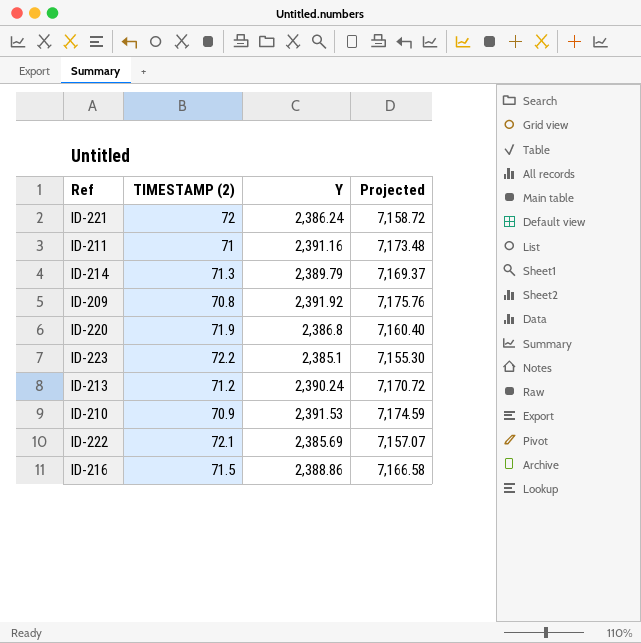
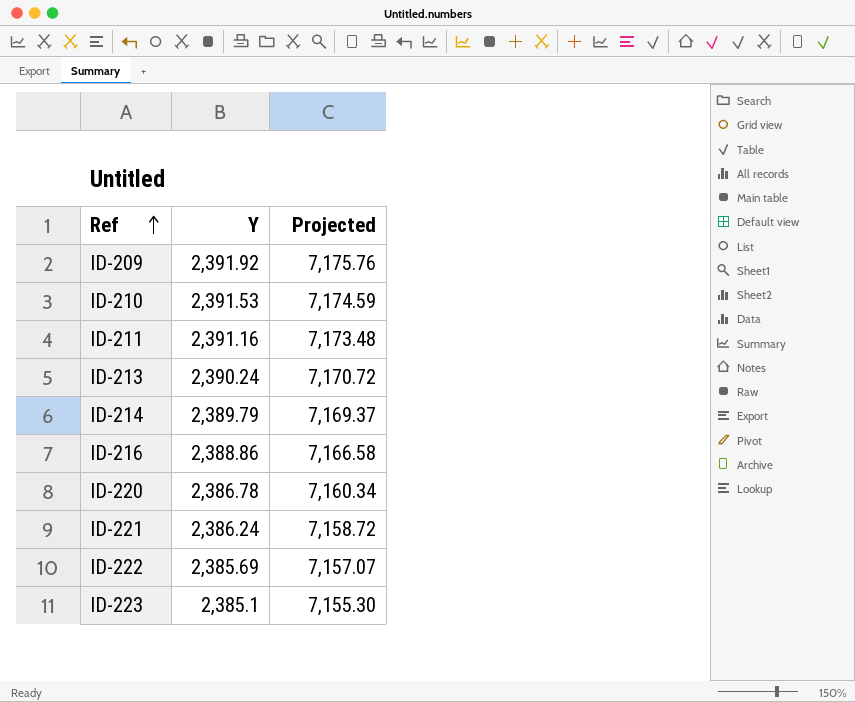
row order: none -> Ref ascending
column TIMESTAMP (2) | position: 2 -> none
ID-220 | Y: 2,386.8 -> 2,386.78
ID-220 | Projected: 7,160.40 -> 7,160.34

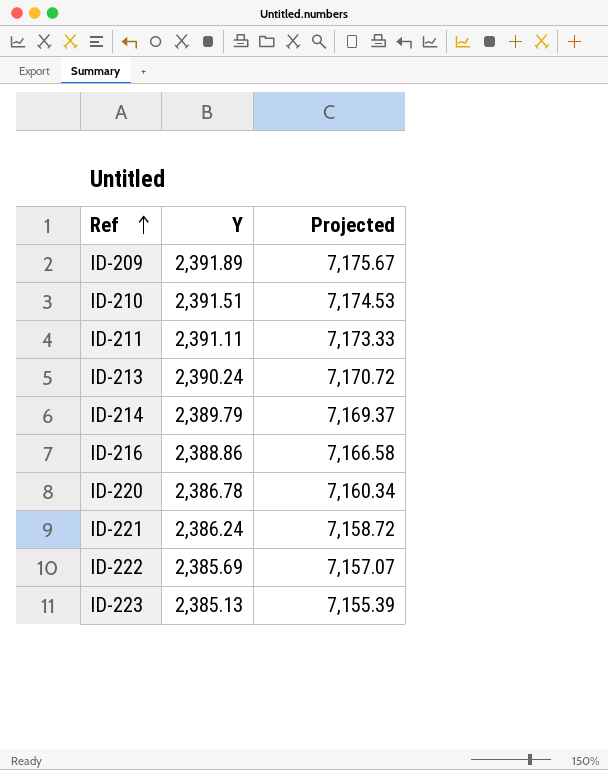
ID-209 | Y: 2,391.92 -> 2,391.89
ID-209 | Projected: 7,175.76 -> 7,175.67
ID-210 | Y: 2,391.53 -> 2,391.51
ID-210 | Projected: 7,174.59 -> 7,174.53
ID-211 | Y: 2,391.16 -> 2,391.11
ID-211 | Projected: 7,173.48 -> 7,173.33
ID-223 | Y: 2,385.1 -> 2,385.13
ID-223 | Projected: 7,155.30 -> 7,155.39

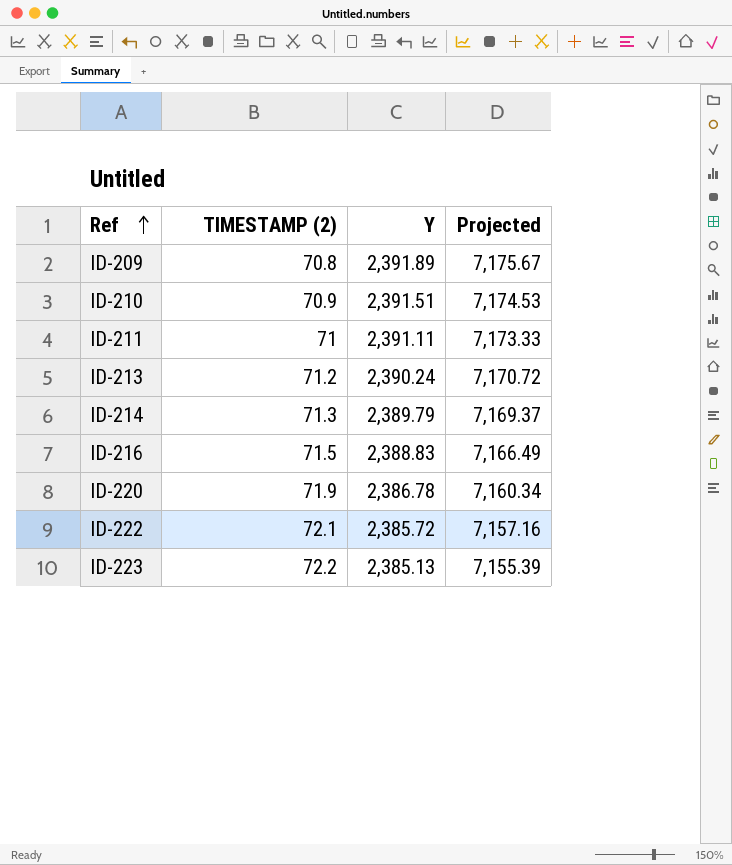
column TIMESTAMP (2) | position: none -> 2
row ID-221: 2,386.24 | 7,158.72 -> none
ID-216 | Y: 2,388.86 -> 2,388.83
ID-216 | Projected: 7,166.58 -> 7,166.49
ID-222 | Y: 2,385.69 -> 2,385.72
ID-222 | Projected: 7,157.07 -> 7,157.16

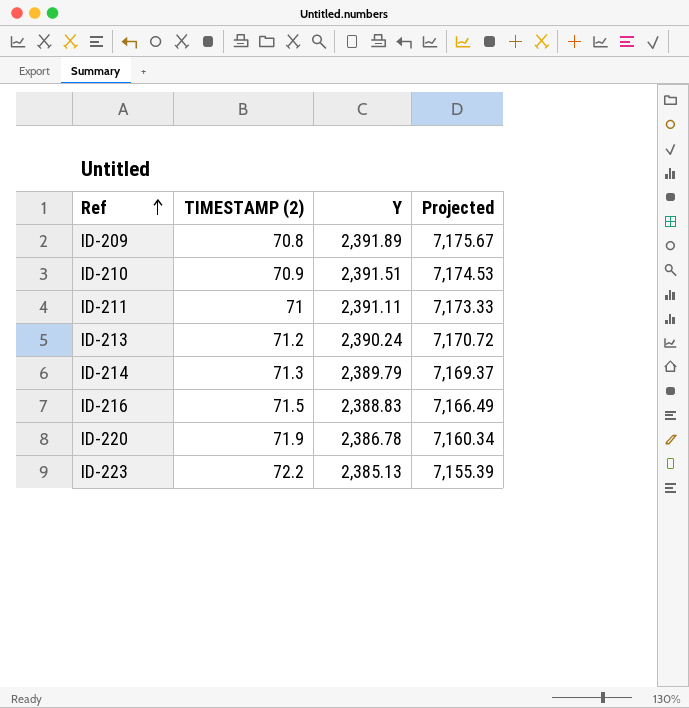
row ID-222: 72.1 | 2,385.72 | 7,157.16 -> none

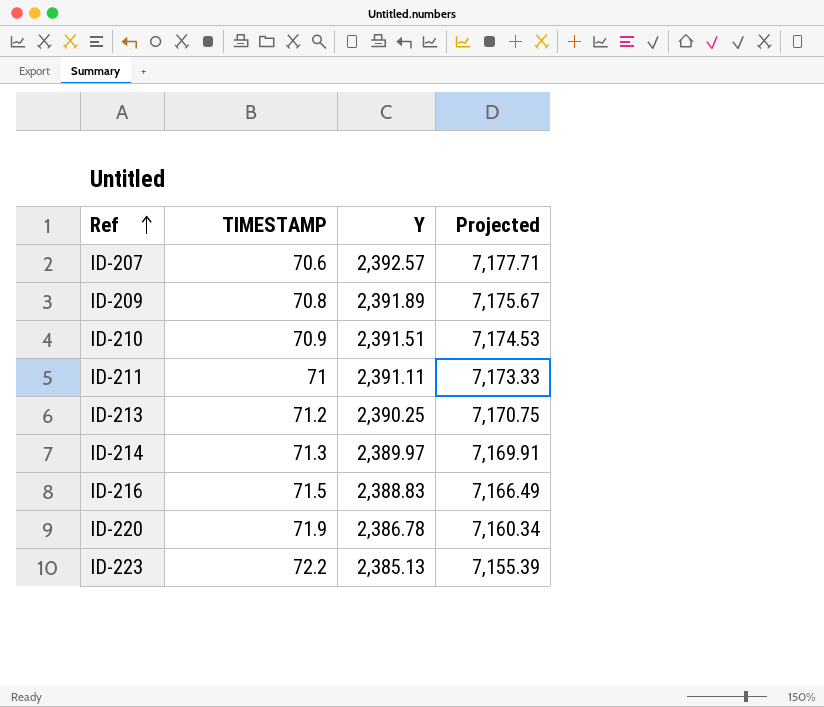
column name: TIMESTAMP (2) -> TIMESTAMP
row ID-207: none -> 70.6 | 2,392.57 | 7,177.71
ID-213 | Y: 2,390.24 -> 2,390.25
ID-213 | Projected: 7,170.72 -> 7,170.75
ID-214 | Y: 2,389.79 -> 2,389.97
ID-214 | Projected: 7,169.37 -> 7,169.91

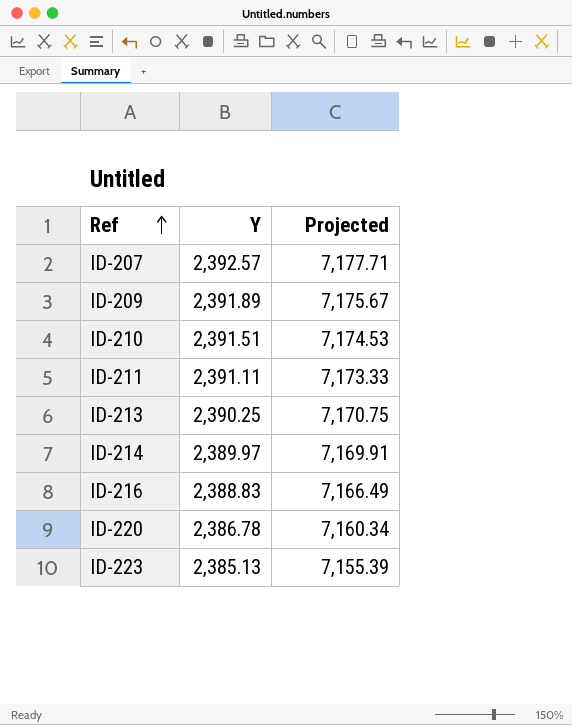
column TIMESTAMP | position: 2 -> none

